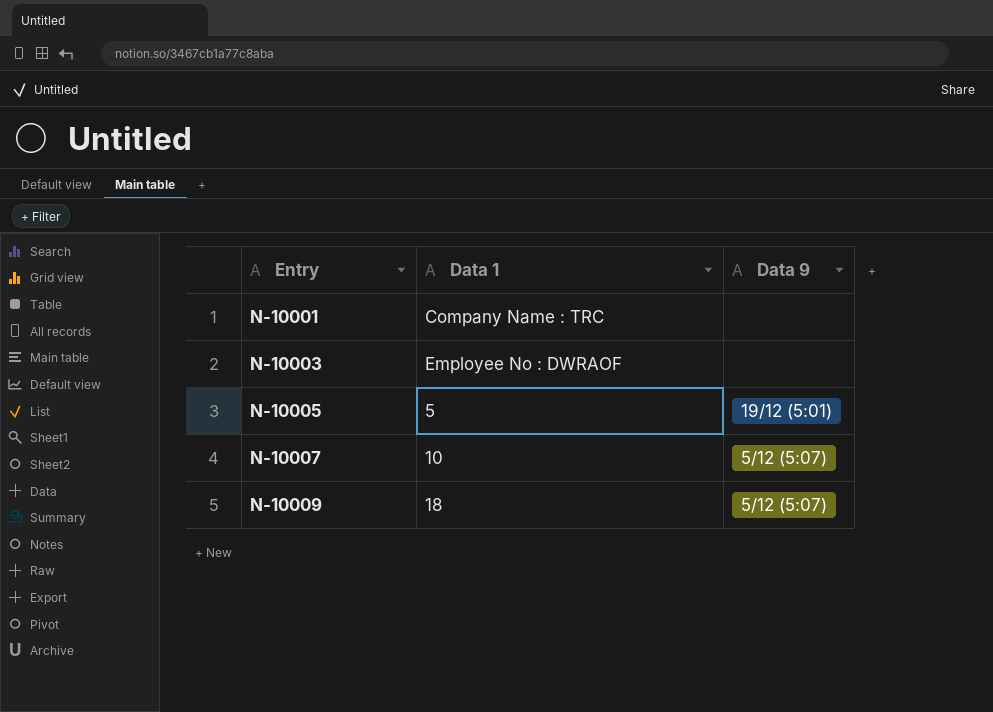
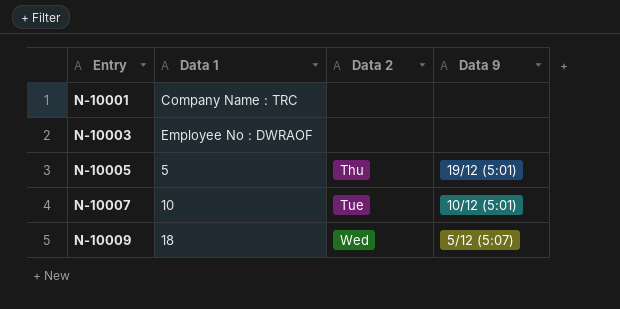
column Data 2 | position: none -> 3
N-10007 | Data 9: 5/12 (5:07) -> 10/12 (5:01)

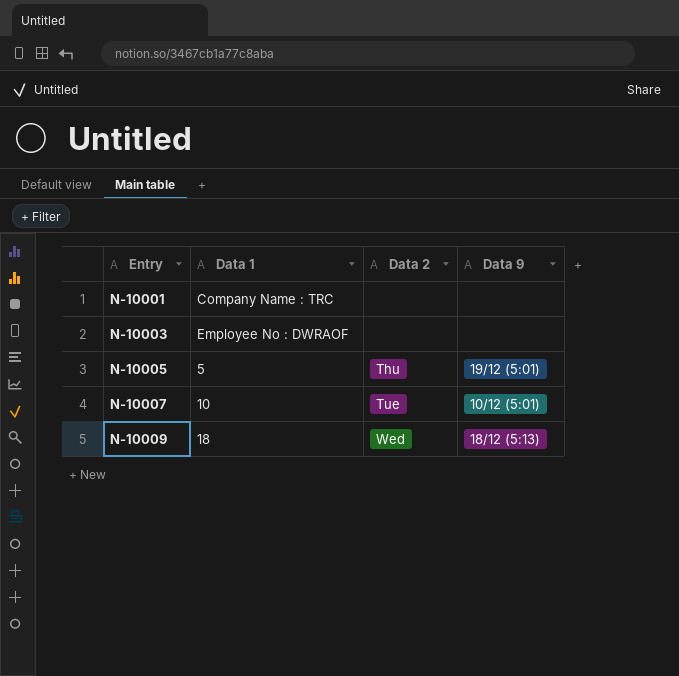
N-10009 | Data 9: 5/12 (5:07) -> 18/12 (5:13)

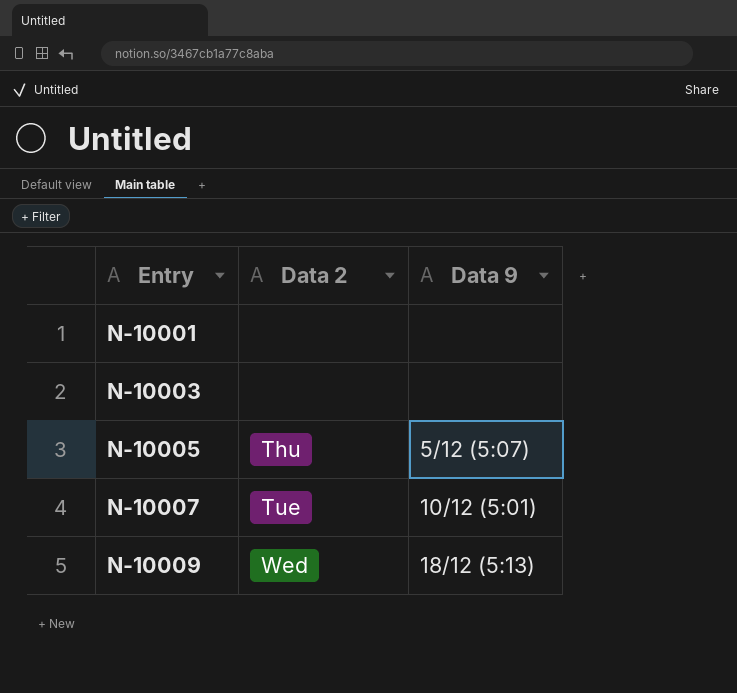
column Data 1 | position: 2 -> none
N-10005 | Data 9: 19/12 (5:01) -> 5/12 (5:07)

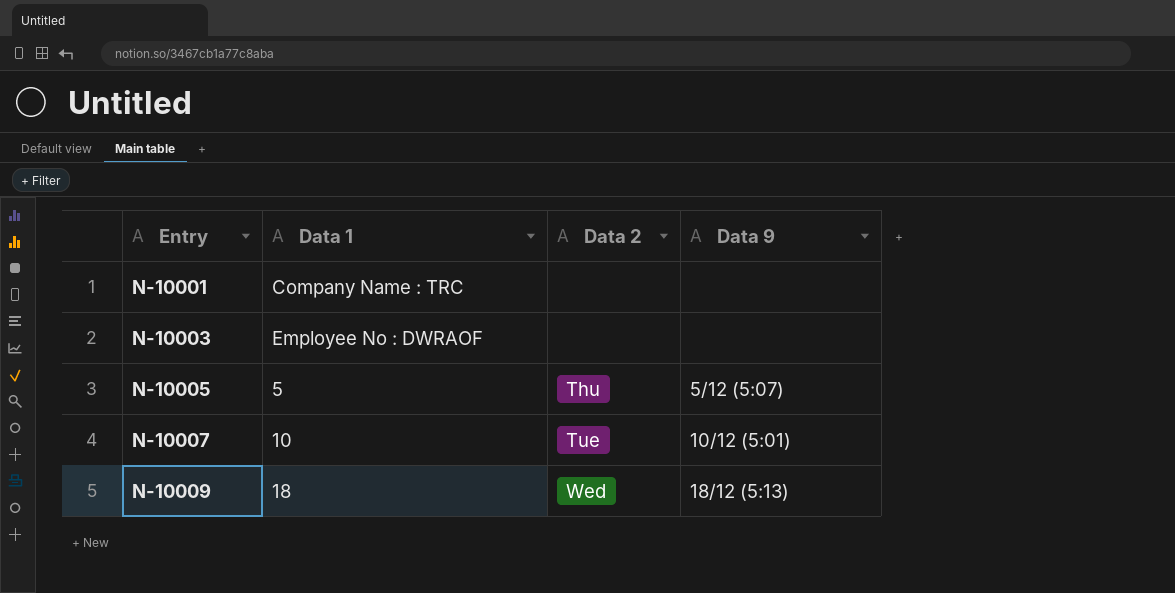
column Data 1 | position: none -> 2

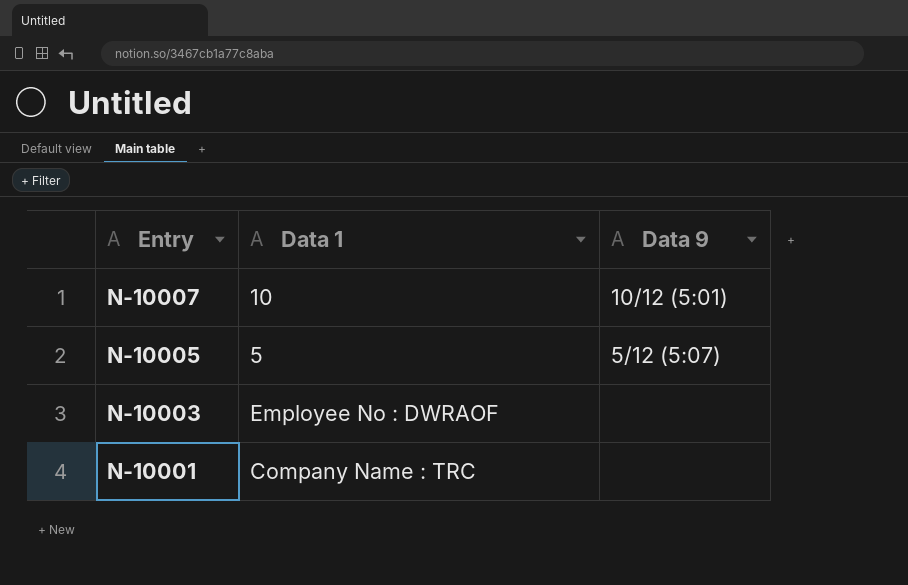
row order: Entry ascending -> Entry descending
column Data 2 | position: 3 -> none
row N-10009: 18 | Wed | 18/12 (5:13) -> none

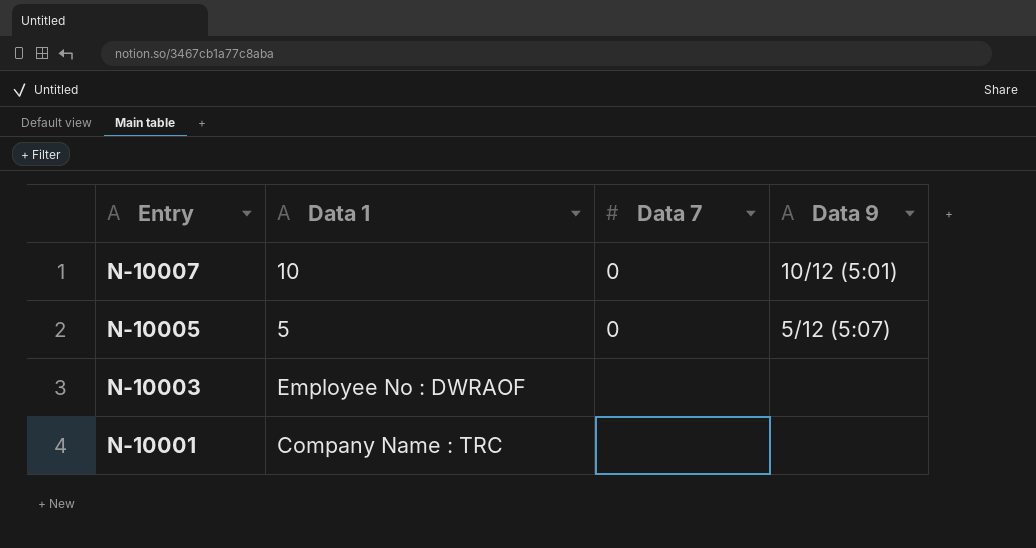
column Data 7 | position: none -> 3

